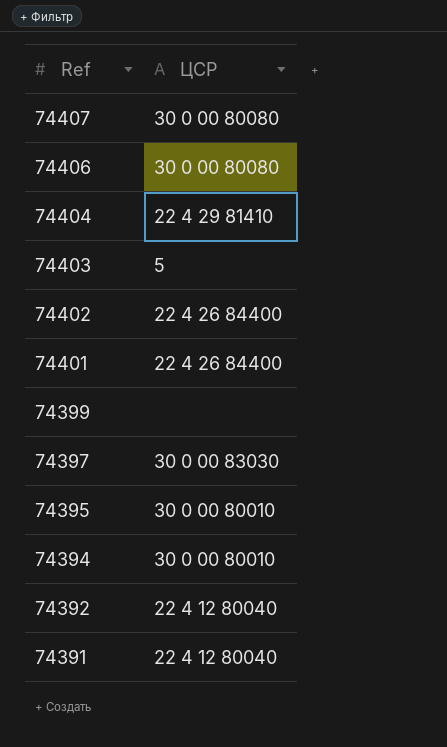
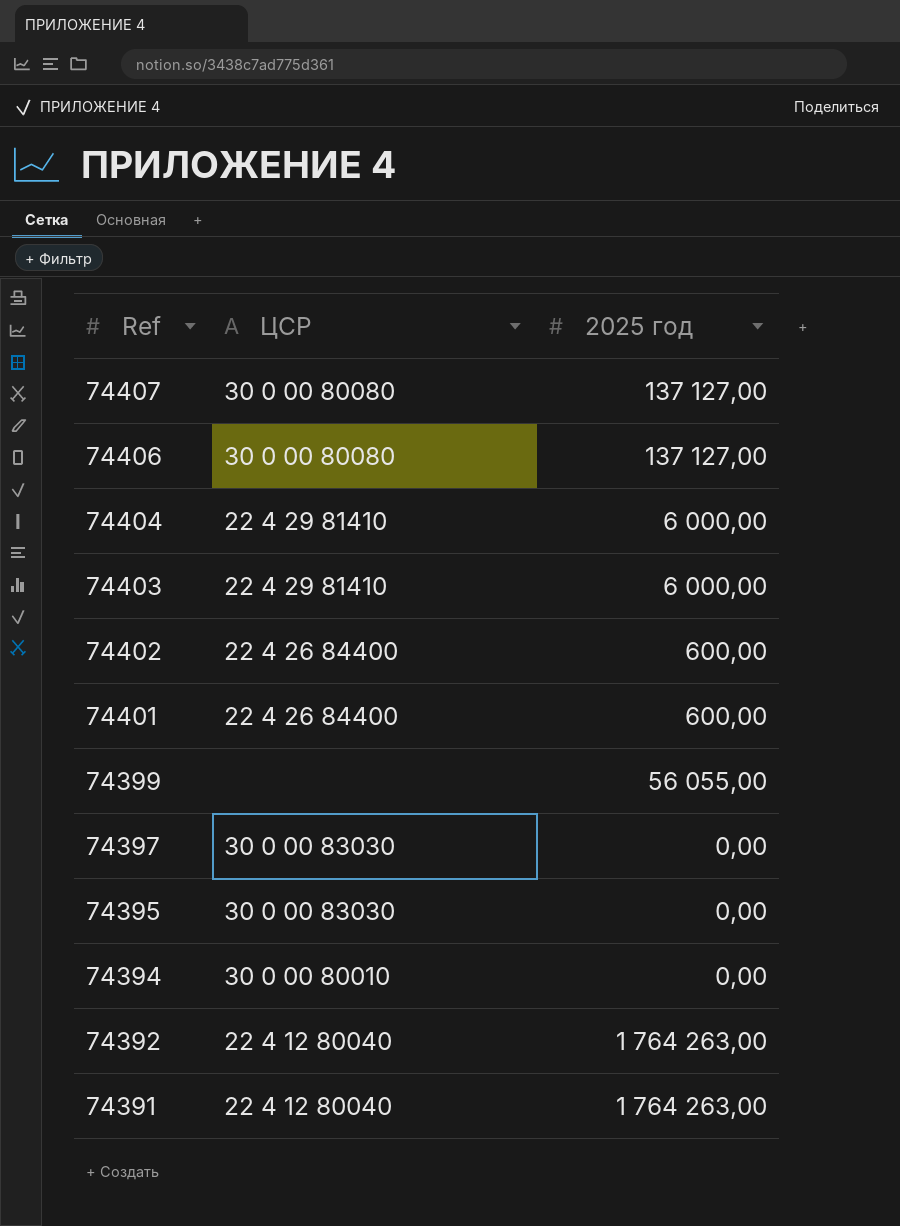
column 2025 год | position: none -> 3
74403 | ЦСР: 5 -> 22 4 29 81410
74395 | ЦСР: 30 0 00 80010 -> 30 0 00 83030

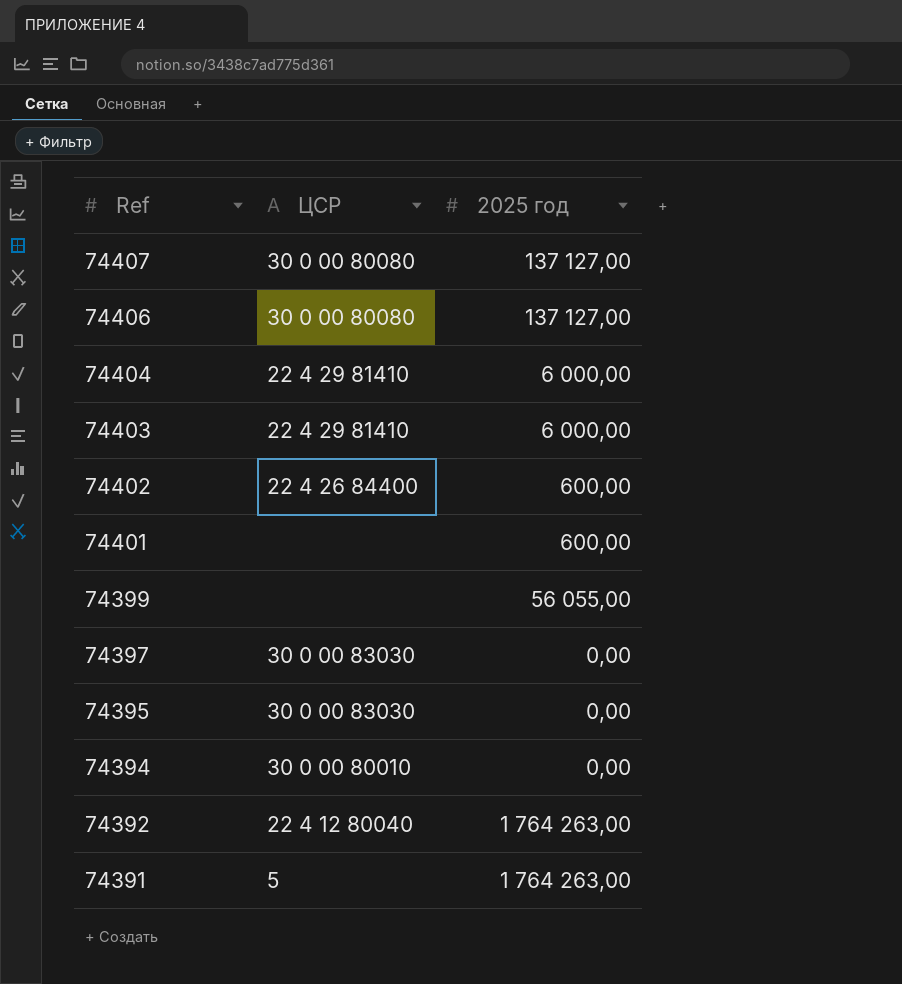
74401 | ЦСР: 22 4 26 84400 -> none
74391 | ЦСР: 22 4 12 80040 -> 5

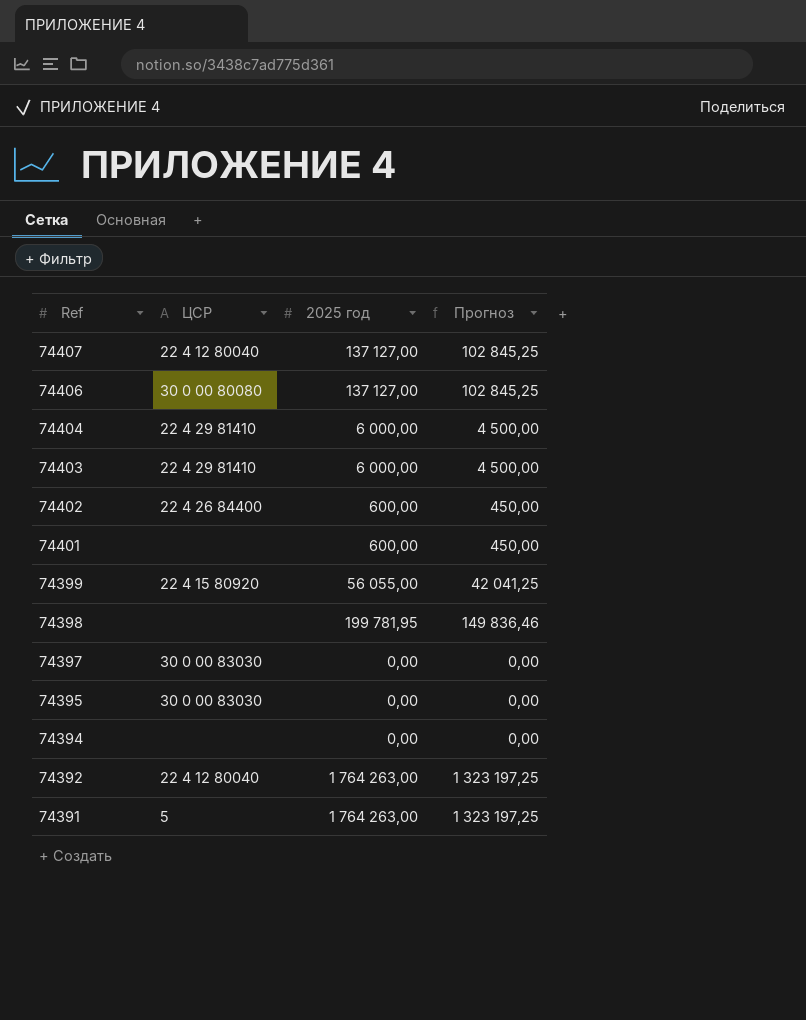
column Прогноз | formula: none -> [2025 год] * 0,75
74407 | ЦСР: 30 0 00 80080 -> 22 4 12 80040
74399 | ЦСР: none -> 22 4 15 80920
row 74398: none -> none | 199 781,95 | 149 836,46
74394 | ЦСР: 30 0 00 80010 -> none

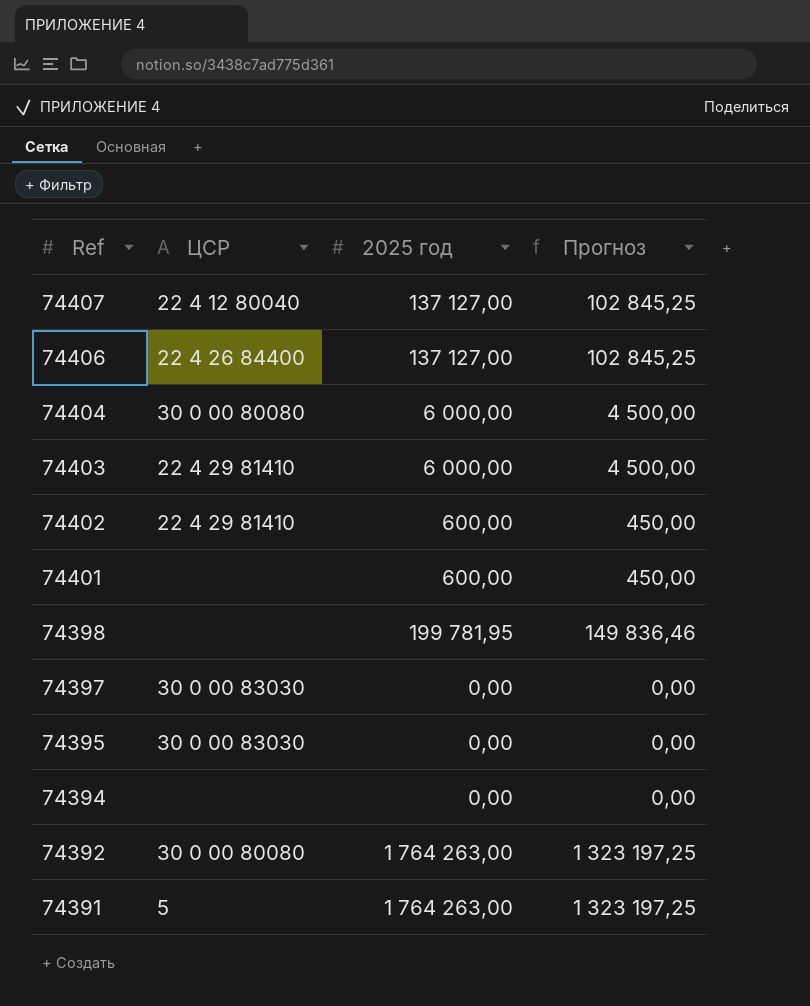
row 74399: 22 4 15 80920 | 56 055,00 | 42 041,25 -> none
74406 | ЦСР: 30 0 00 80080 -> 22 4 26 84400
74404 | ЦСР: 22 4 29 81410 -> 30 0 00 80080
74402 | ЦСР: 22 4 26 84400 -> 22 4 29 81410
74392 | ЦСР: 22 4 12 80040 -> 30 0 00 80080

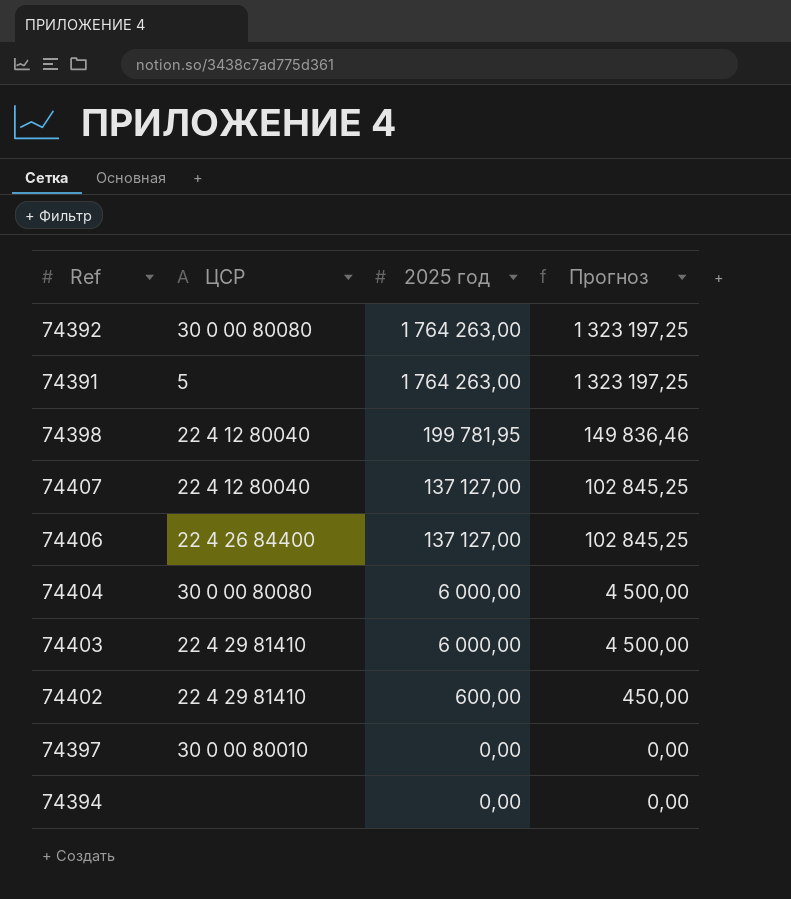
row order: Ref descending -> 2025 год descending
row 74401: none | 600,00 | 450,00 -> none
row 74395: 30 0 00 83030 | 0,00 | 0,00 -> none
74398 | ЦСР: none -> 22 4 12 80040
74397 | ЦСР: 30 0 00 83030 -> 30 0 00 80010

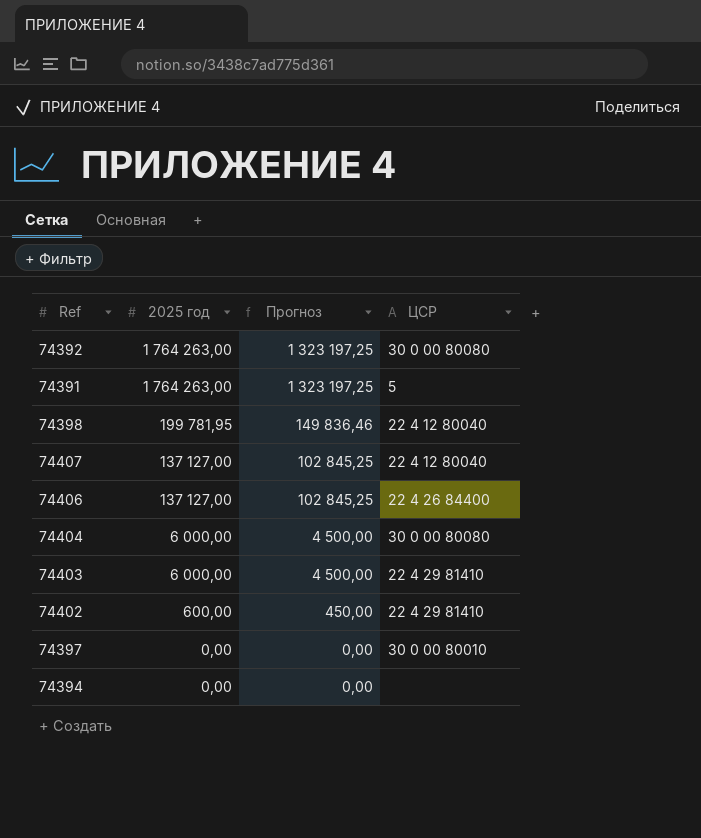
column ЦСР | position: 2 -> 4

